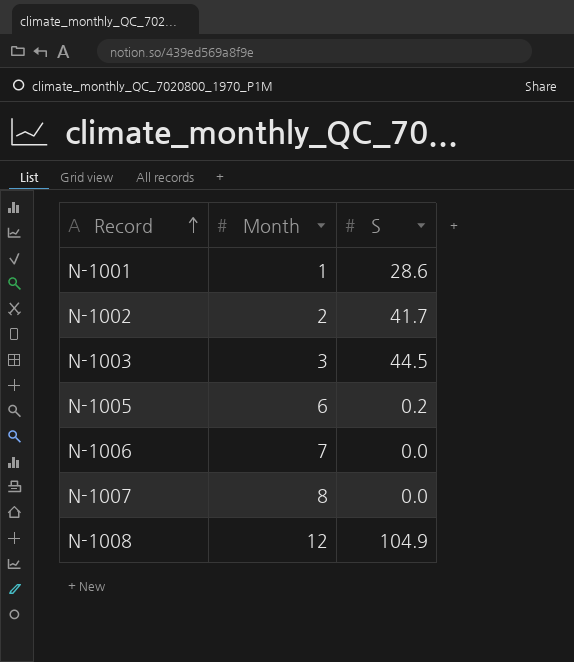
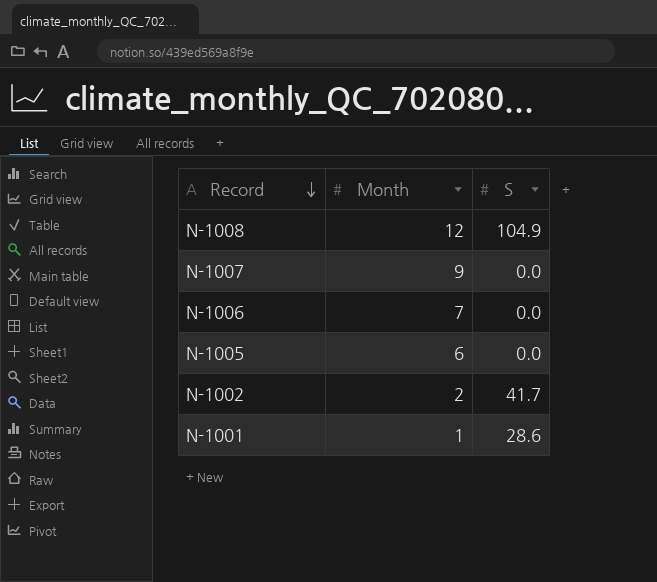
row order: Record ascending -> Record descending
row N-1003: 3 | 44.5 -> none
N-1007 | Month: 8 -> 9
N-1005 | S: 0.2 -> 0.0

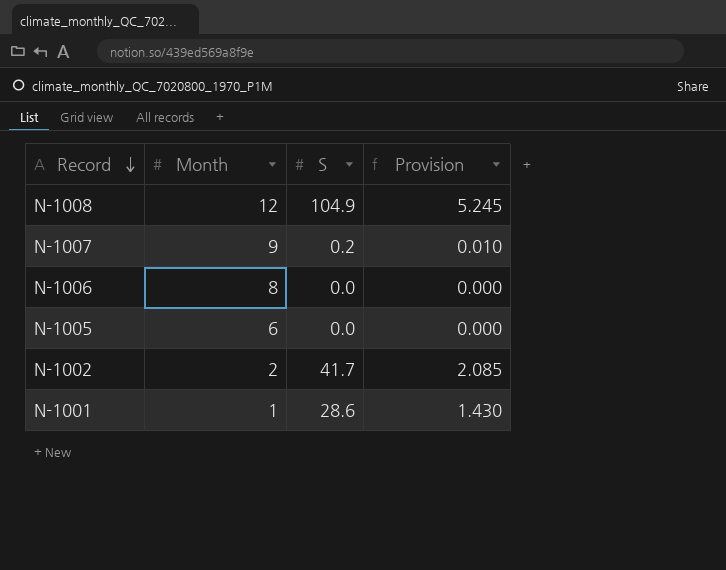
column Provision | formula: none -> [S] * 0.05
N-1007 | S: 0.0 -> 0.2
N-1006 | Month: 7 -> 8

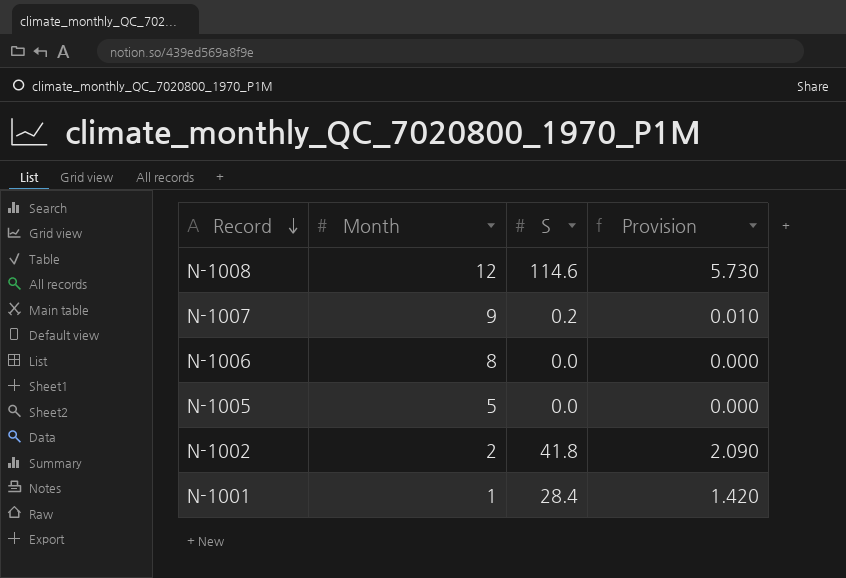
N-1008 | S: 104.9 -> 114.6
N-1008 | Provision: 5.245 -> 5.730
N-1005 | Month: 6 -> 5
N-1002 | S: 41.7 -> 41.8
N-1002 | Provision: 2.085 -> 2.090
N-1001 | S: 28.6 -> 28.4
N-1001 | Provision: 1.430 -> 1.420

